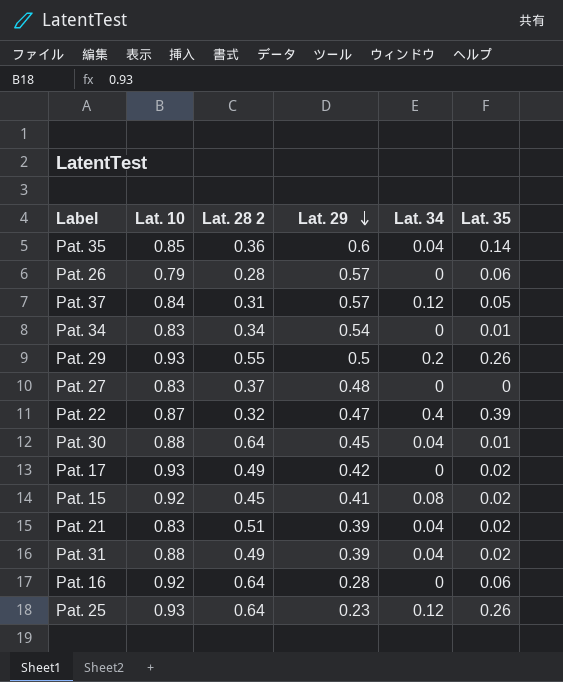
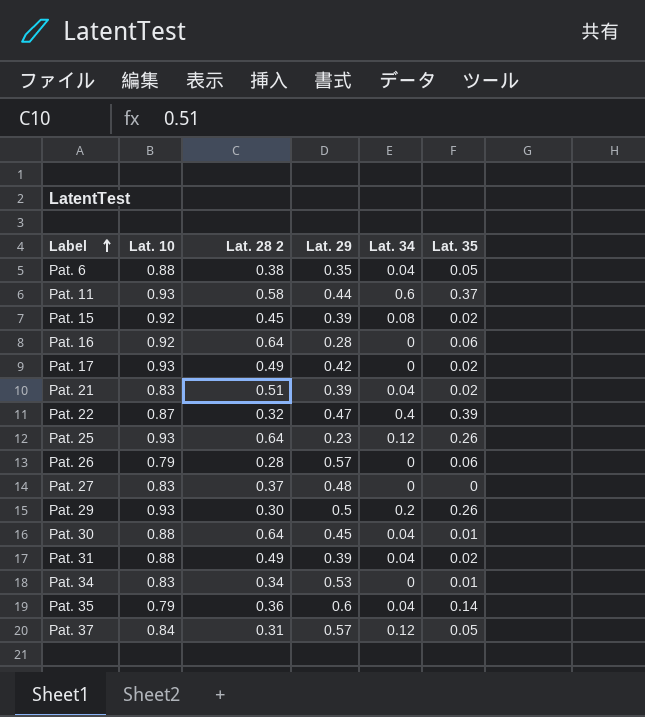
row order: Lat. 29 descending -> Label ascending
row Pat. 6: none -> 0.88 | 0.38 | 0.35 | 0.04 | 0.05
row Pat. 11: none -> 0.93 | 0.58 | 0.44 | 0.6 | 0.37
Pat. 15 | Lat. 29: 0.41 -> 0.39
Pat. 29 | Lat. 28 2: 0.55 -> 0.30
Pat. 34 | Lat. 29: 0.54 -> 0.53
Pat. 35 | Lat. 10: 0.85 -> 0.79

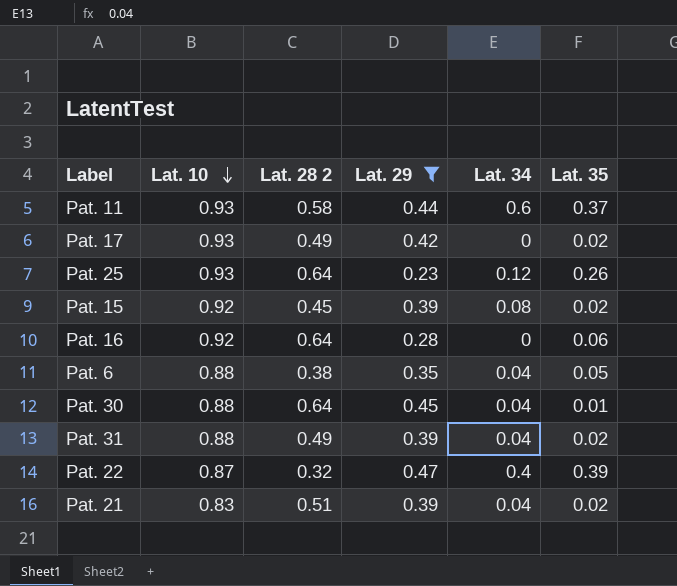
filter: none -> Lat. 29 <= 0.47
row order: Label ascending -> Lat. 10 descending

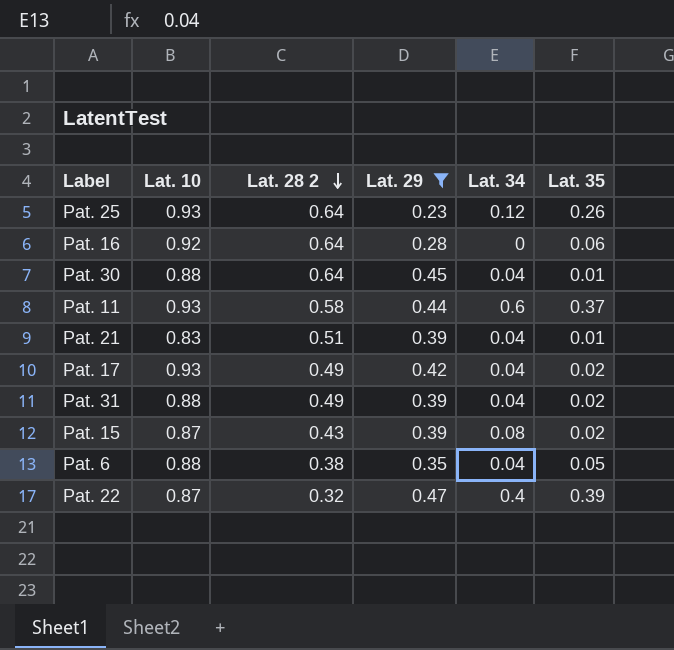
row order: Lat. 10 descending -> Lat. 28 2 descending
Pat. 21 | Lat. 35: 0.02 -> 0.01
Pat. 17 | Lat. 34: 0 -> 0.04
Pat. 15 | Lat. 10: 0.92 -> 0.87
Pat. 15 | Lat. 28 2: 0.45 -> 0.43

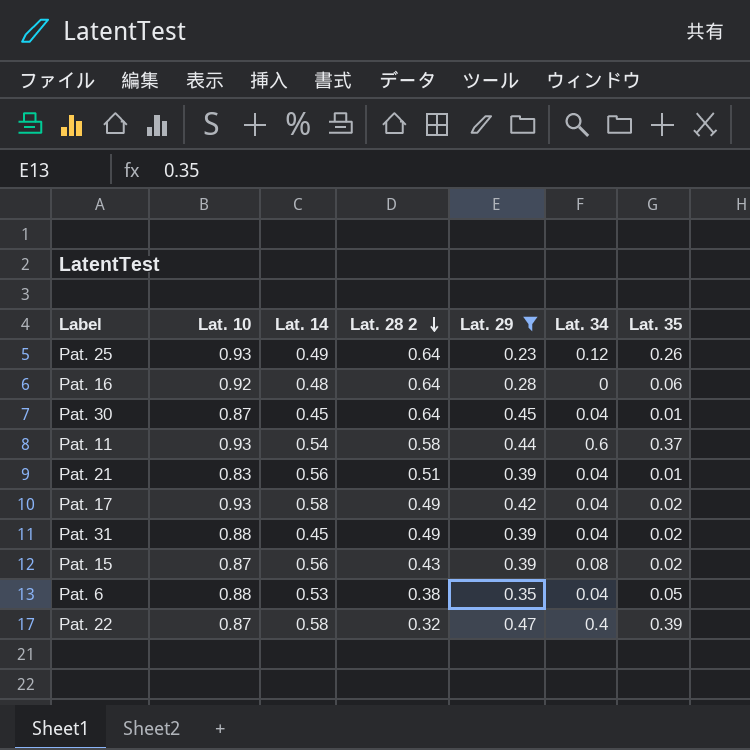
column Lat. 14 | position: none -> 3
Pat. 30 | Lat. 10: 0.88 -> 0.87

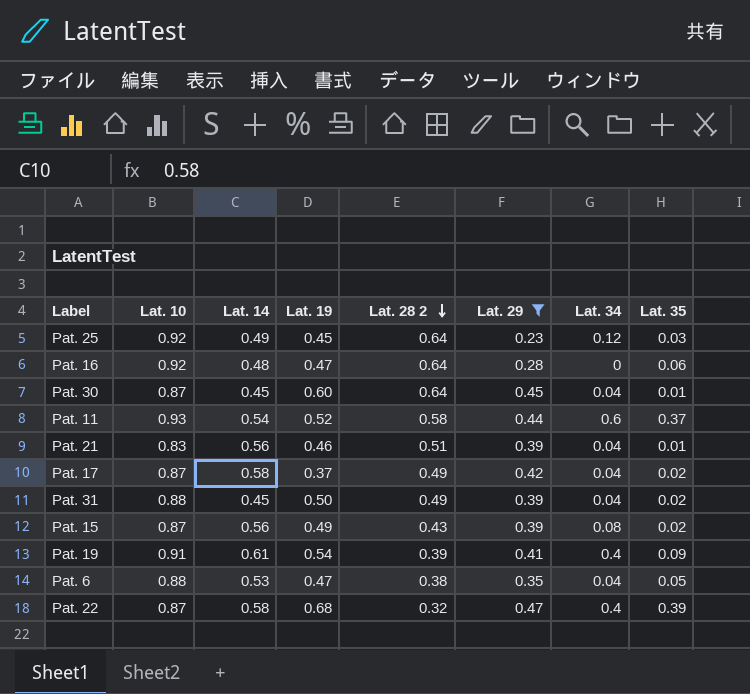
column Lat. 19 | position: none -> 4
Pat. 25 | Lat. 10: 0.93 -> 0.92
Pat. 25 | Lat. 35: 0.26 -> 0.03
Pat. 17 | Lat. 10: 0.93 -> 0.87
row Pat. 19: none -> 0.91 | 0.61 | 0.54 | 0.39 | 0.41 | 0.4 | 0.09

